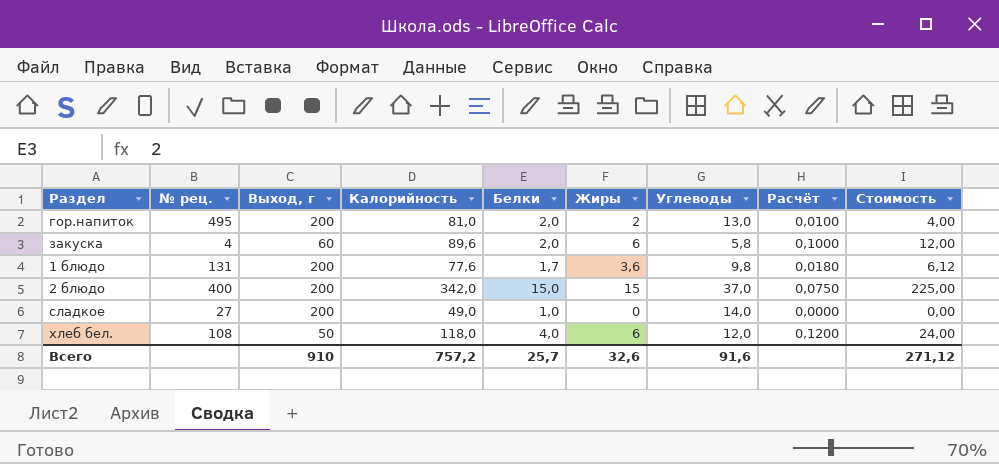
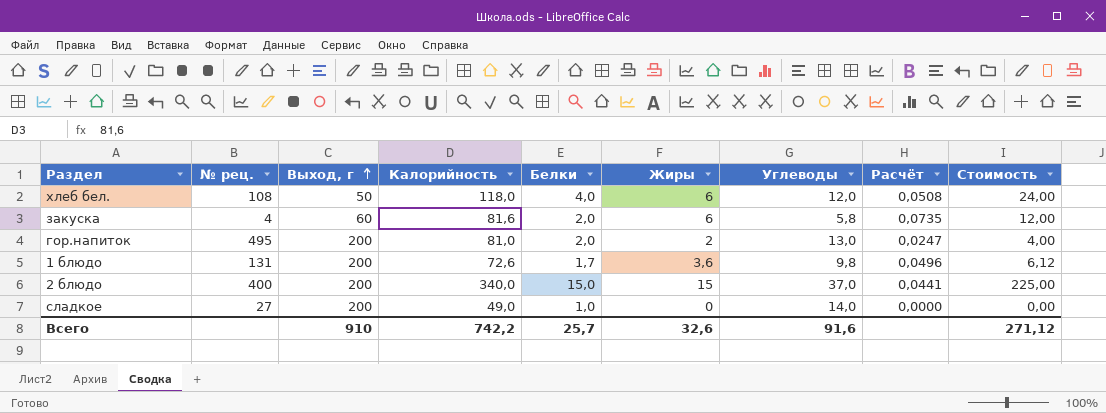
row order: none -> Выход, г ascending
column Расчёт | formula: [Жиры] / [Выход, г] -> [Жиры] / [Калорийность]
закуска | Калорийность: 89,6 -> 81,6
1 блюдо | Калорийность: 77,6 -> 72,6
2 блюдо | Калорийность: 342,0 -> 340,0
Всего | Калорийность: 757,2 -> 742,2

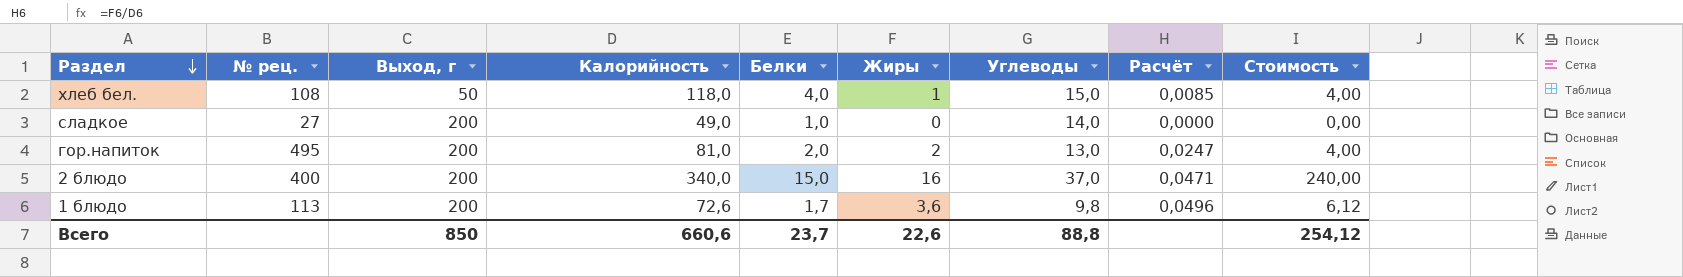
row order: Выход, г ascending -> Раздел descending
row закуска: 4 | 60 | 81,6 | 2,0 | 6 | 5,8 | 0,0735 | 12,00 -> none
хлеб бел. | Жиры: 6 -> 1
хлеб бел. | Углеводы: 12,0 -> 15,0
хлеб бел. | Расчёт: 0,0508 -> 0,0085
хлеб бел. | Стоимость: 24,00 -> 4,00
2 блюдо | Жиры: 15 -> 16
2 блюдо | Расчёт: 0,0441 -> 0,0471
2 блюдо | Стоимость: 225,00 -> 240,00
1 блюдо | № рец.: 131 -> 113
Всего | Выход, г: 910 -> 850
Всего | Калорийность: 742,2 -> 660,6
Всего | Белки: 25,7 -> 23,7
Всего | Жиры: 32,6 -> 22,6
Всего | Углеводы: 91,6 -> 88,8
Всего | Стоимость: 271,12 -> 254,12

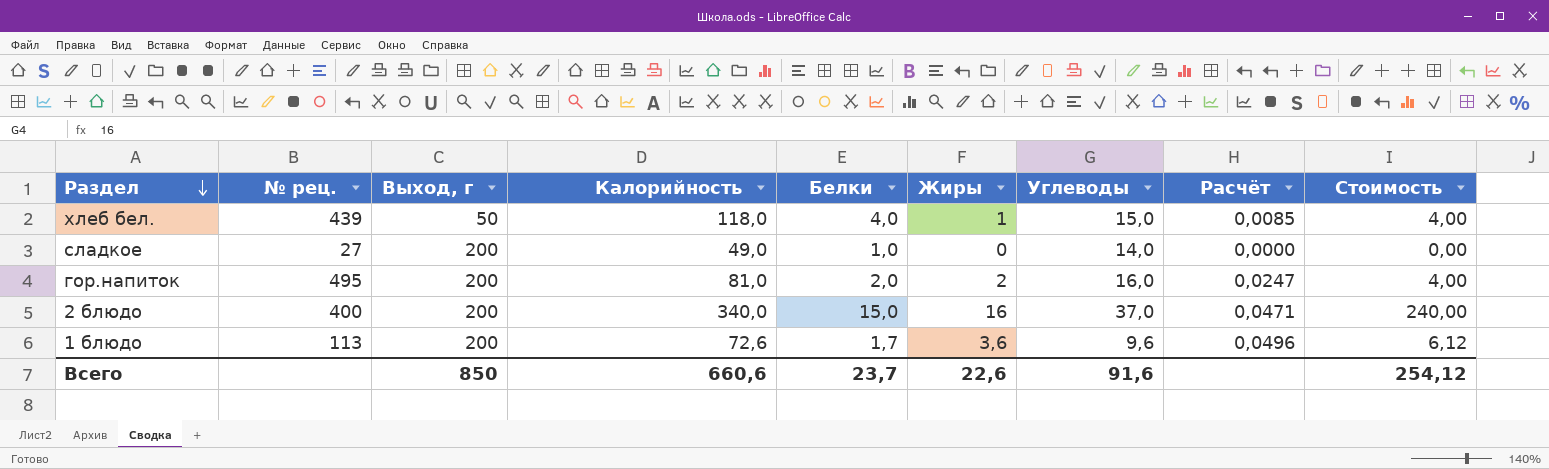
хлеб бел. | № рец.: 108 -> 439
гор.напиток | Углеводы: 13,0 -> 16,0
1 блюдо | Углеводы: 9,8 -> 9,6
Всего | Углеводы: 88,8 -> 91,6

